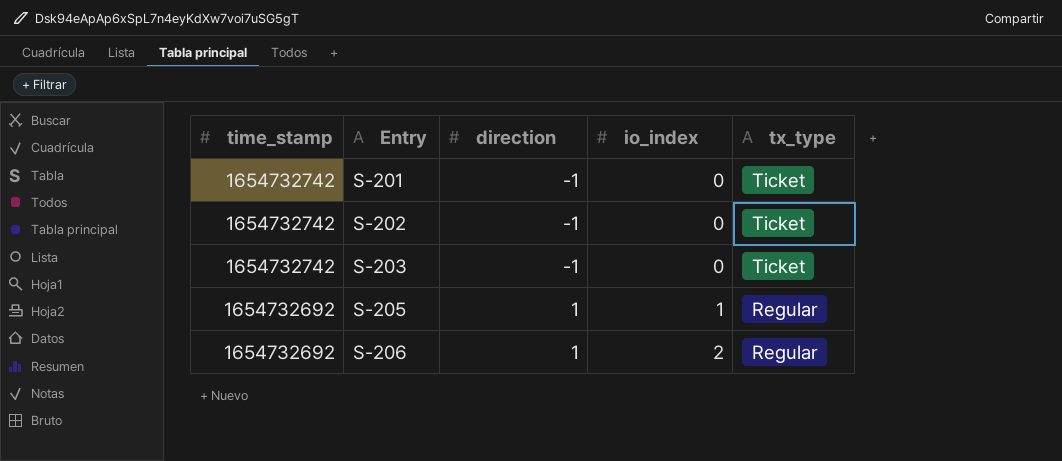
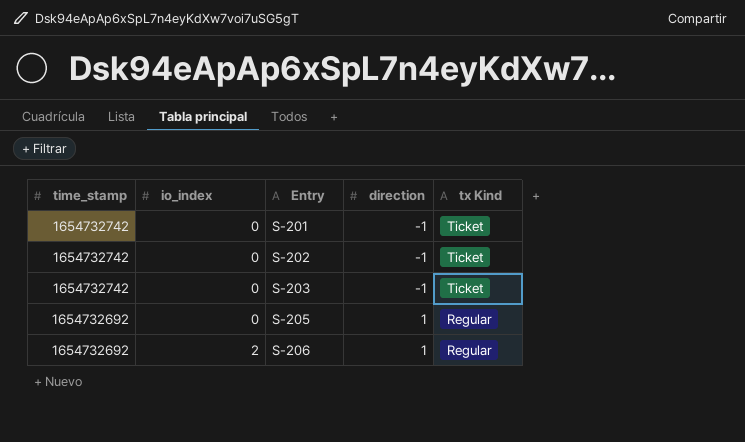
column io_index | position: 4 -> 2
column name: tx_type -> tx Kind
S-205 | io_index: 1 -> 0

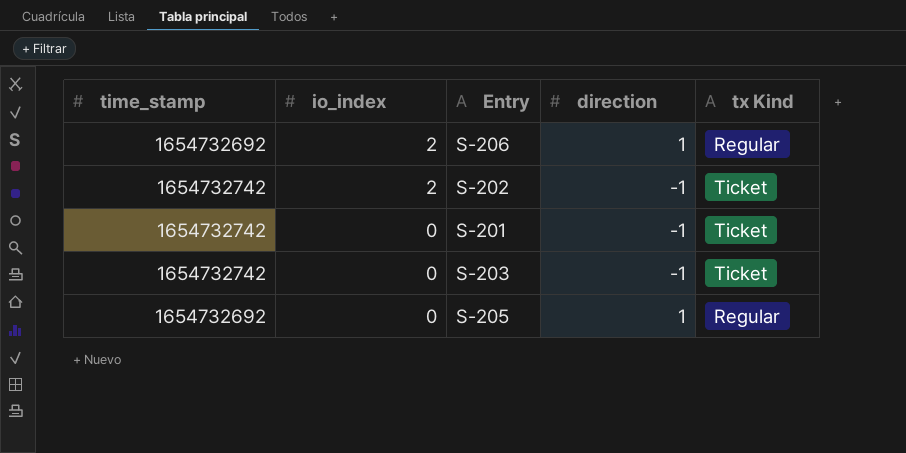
row order: time_stamp descending -> io_index descending
S-202 | io_index: 0 -> 2

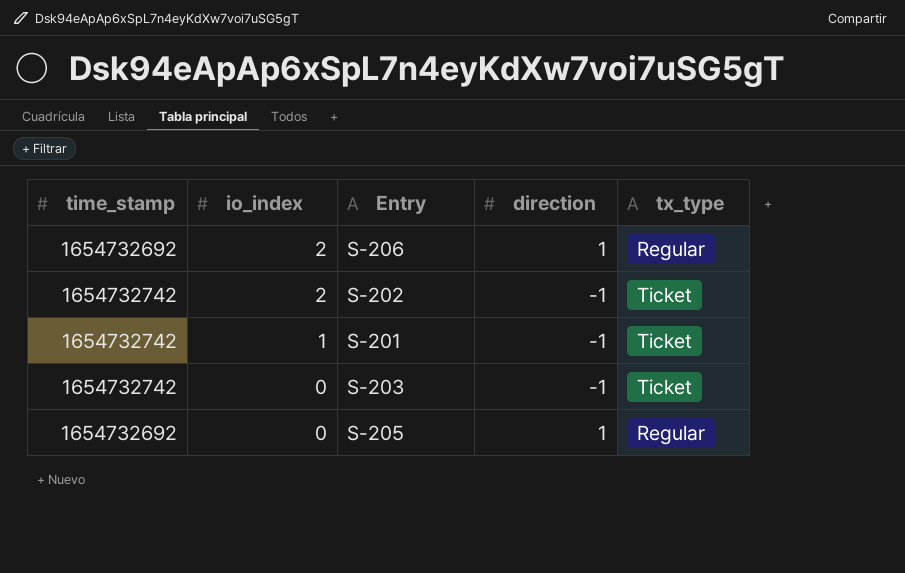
column name: tx Kind -> tx_type
S-201 | io_index: 0 -> 1

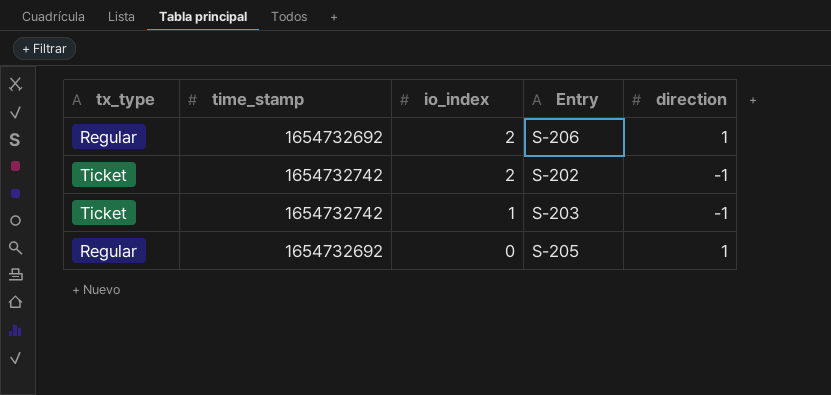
column tx_type | position: 5 -> 1
row S-201: 1654732742 | 1 | -1 | Ticket -> none
S-203 | io_index: 0 -> 1

